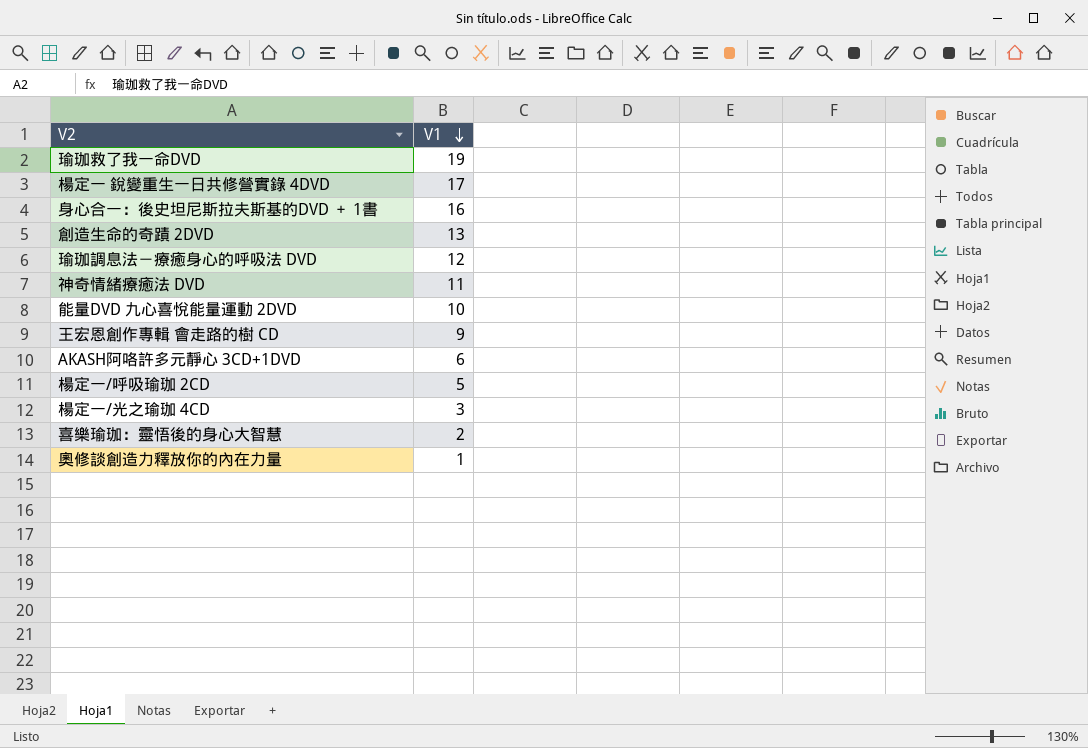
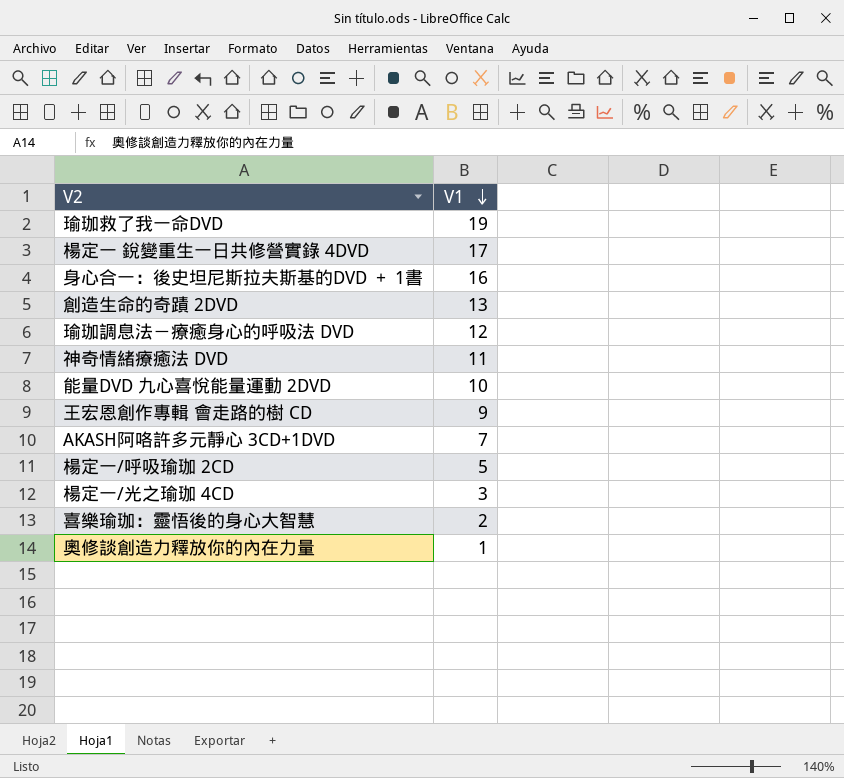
AKASH阿咯許多元靜心 3CD+1DVD | V1: 6 -> 7

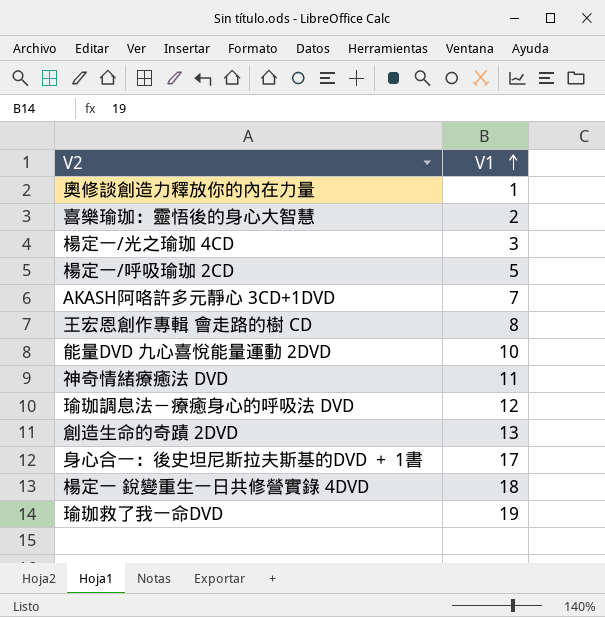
row order: V1 descending -> V1 ascending
王宏恩創作專輯 會走路的樹 CD | V1: 9 -> 8
身心合一：後史坦尼斯拉夫斯基的DVD ＋ 1書 | V1: 16 -> 17
楊定一 銳變重生一日共修營實錄 4DVD | V1: 17 -> 18

